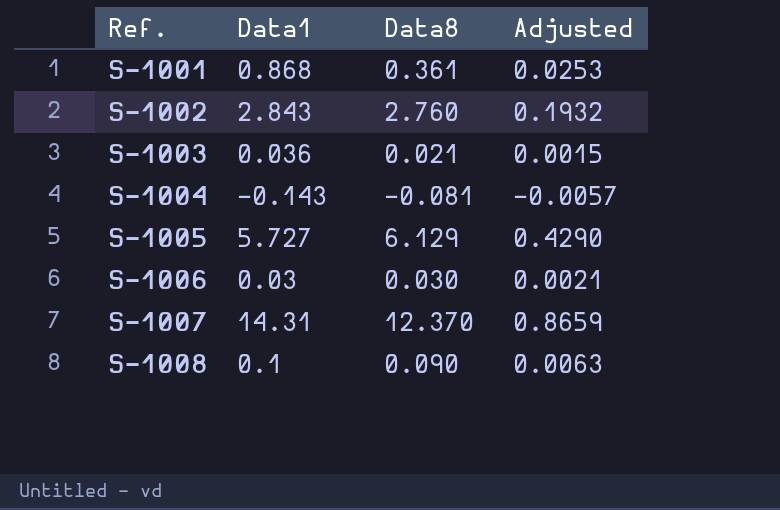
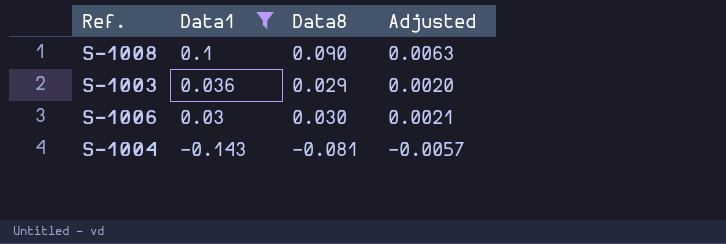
filter: none -> Data1 <= 0.1
row order: Ref. ascending -> Data1 descending
S-1003 | Data8: 0.021 -> 0.029
S-1003 | Adjusted: 0.0015 -> 0.0020

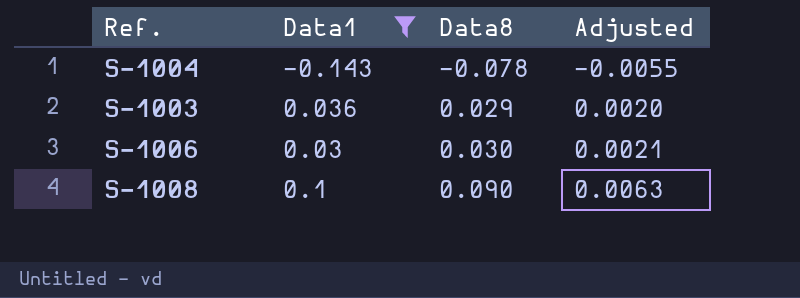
row order: Data1 descending -> Data8 ascending
S-1004 | Data8: -0.081 -> -0.078
S-1004 | Adjusted: -0.0057 -> -0.0055

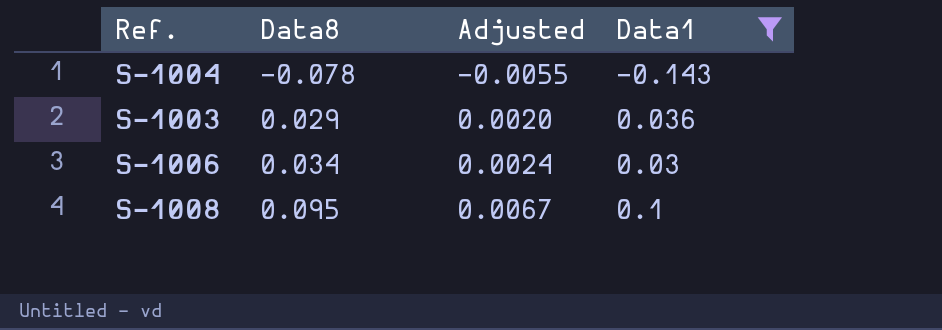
column Data1 | position: 2 -> 4
S-1006 | Data8: 0.030 -> 0.034
S-1006 | Adjusted: 0.0021 -> 0.0024
S-1008 | Data8: 0.090 -> 0.095
S-1008 | Adjusted: 0.0063 -> 0.0067

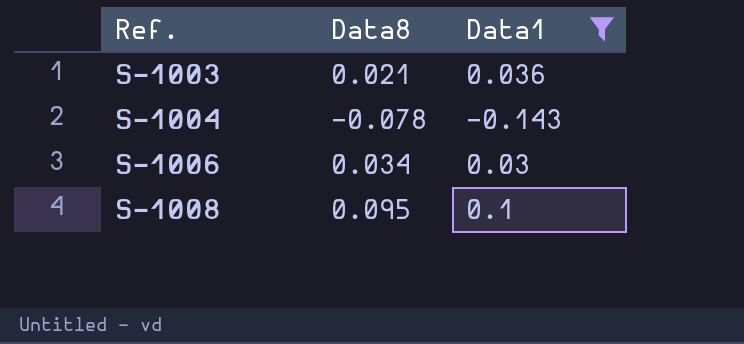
row order: Data8 ascending -> Ref. ascending
column Adjusted | formula: [Data8] * 0.07 -> none
S-1003 | Data8: 0.029 -> 0.021

